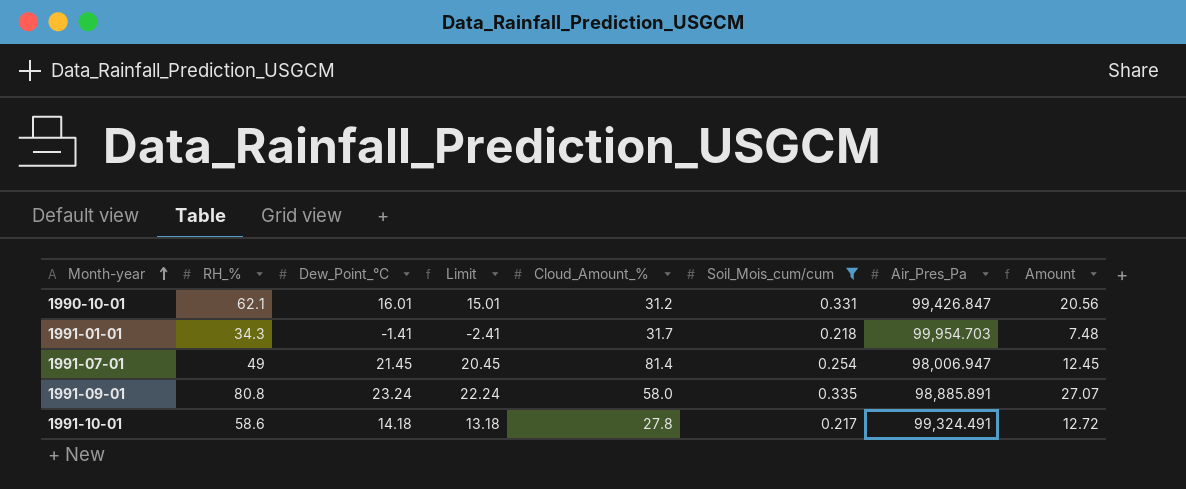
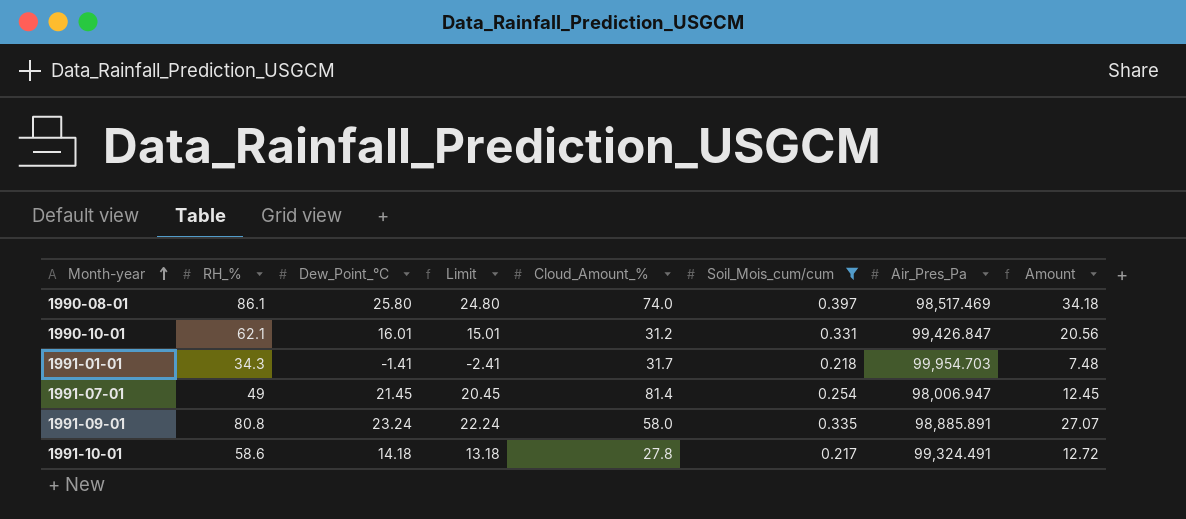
row 1990-08-01: none -> 86.1 | 25.80 | 24.80 | 74.0 | 0.397 | 98,517.469 | 34.18

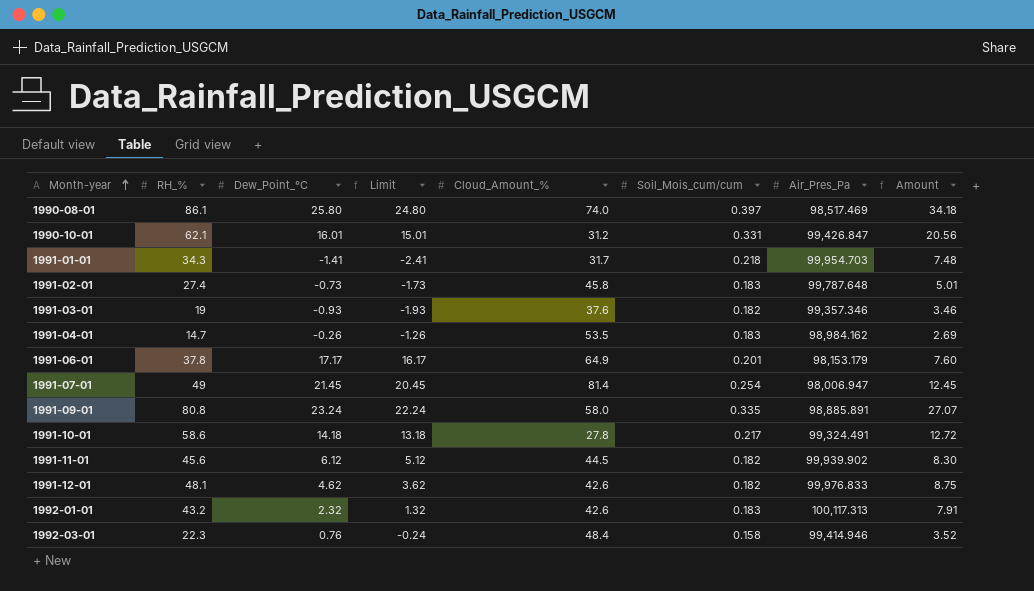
filter: Soil_Mois_cum/cum >= 0.217 -> none

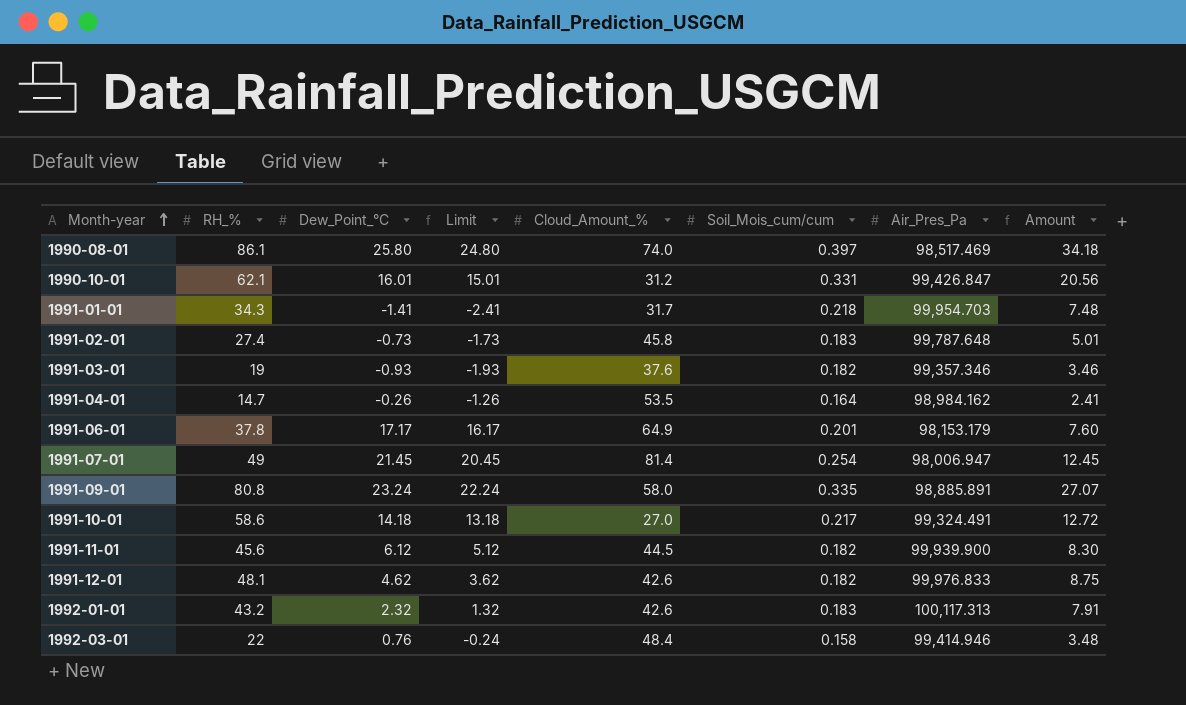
1991-04-01 | Soil_Mois_cum/cum: 0.183 -> 0.164
1991-04-01 | Amount: 2.69 -> 2.41
1991-10-01 | Cloud_Amount_%: 27.8 -> 27.0
1991-11-01 | Air_Pres_Pa: 99,939.902 -> 99,939.900
1992-03-01 | RH_%: 22.3 -> 22
1992-03-01 | Amount: 3.52 -> 3.48

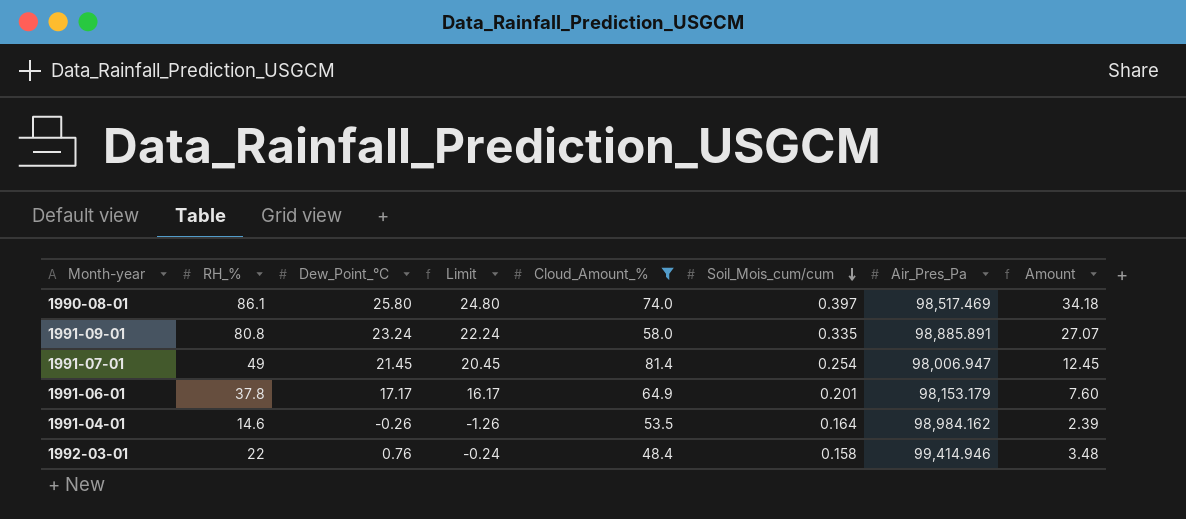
filter: none -> Cloud_Amount_% >= 48.4
row order: Month-year ascending -> Soil_Mois_cum/cum descending
1991-04-01 | RH_%: 14.7 -> 14.6
1991-04-01 | Amount: 2.41 -> 2.39

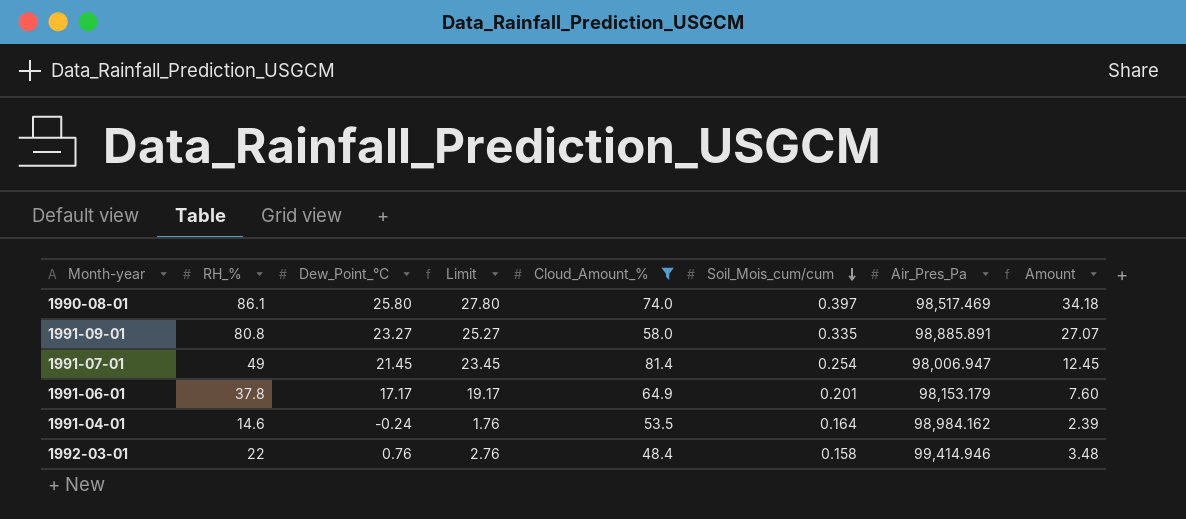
column Limit | formula: [Dew_Point_°C] - 1 -> [Dew_Point_°C] + 2
1991-09-01 | Dew_Point_°C: 23.24 -> 23.27
1991-04-01 | Dew_Point_°C: -0.26 -> -0.24

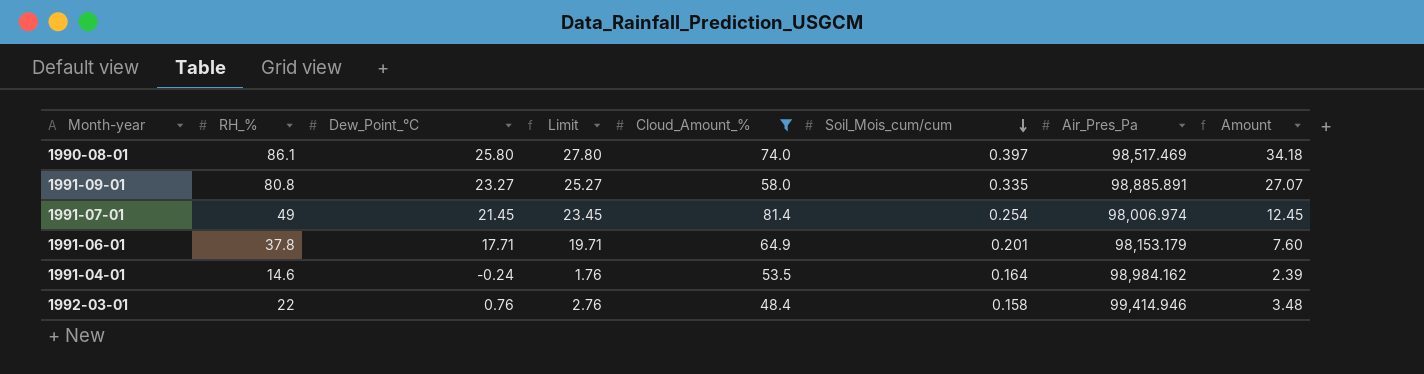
1991-07-01 | Air_Pres_Pa: 98,006.947 -> 98,006.974
1991-06-01 | Dew_Point_°C: 17.17 -> 17.71
1991-06-01 | Limit: 19.17 -> 19.71

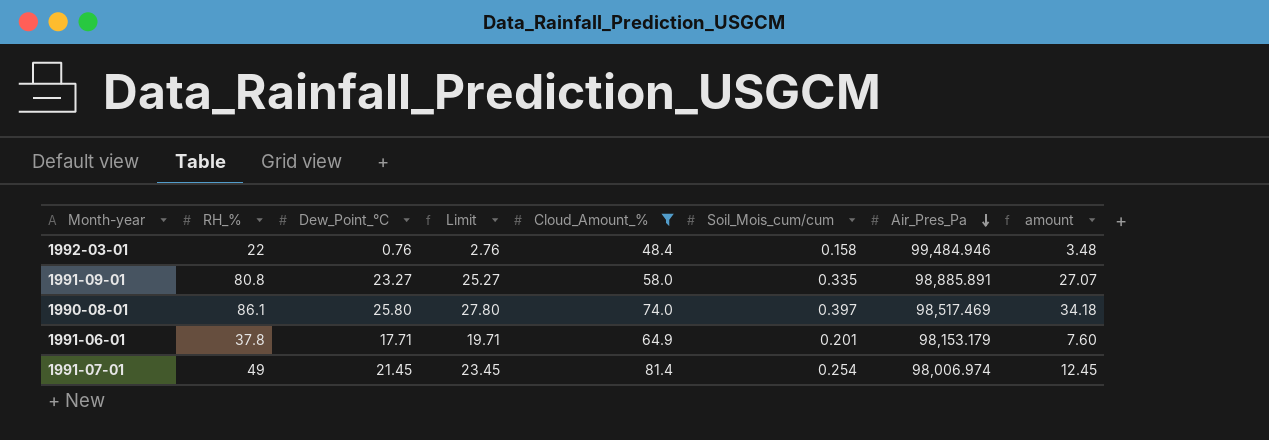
row order: Soil_Mois_cum/cum descending -> Air_Pres_Pa descending
column name: Amount -> amount
row 1991-04-01: 14.6 | -0.24 | 1.76 | 53.5 | 0.164 | 98,984.162 | 2.39 -> none
1992-03-01 | Air_Pres_Pa: 99,414.946 -> 99,484.946

